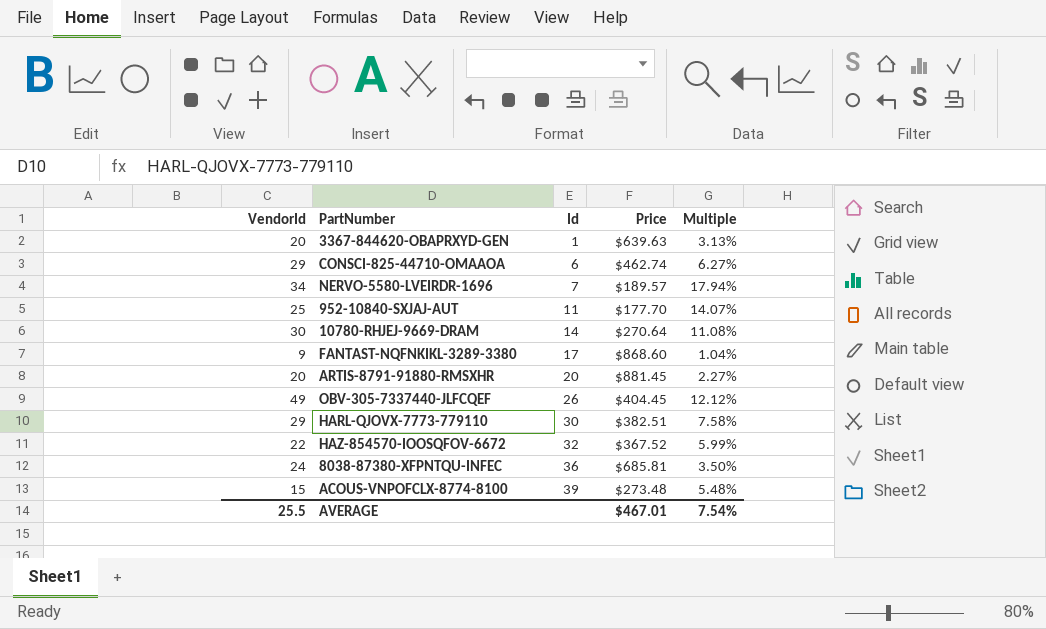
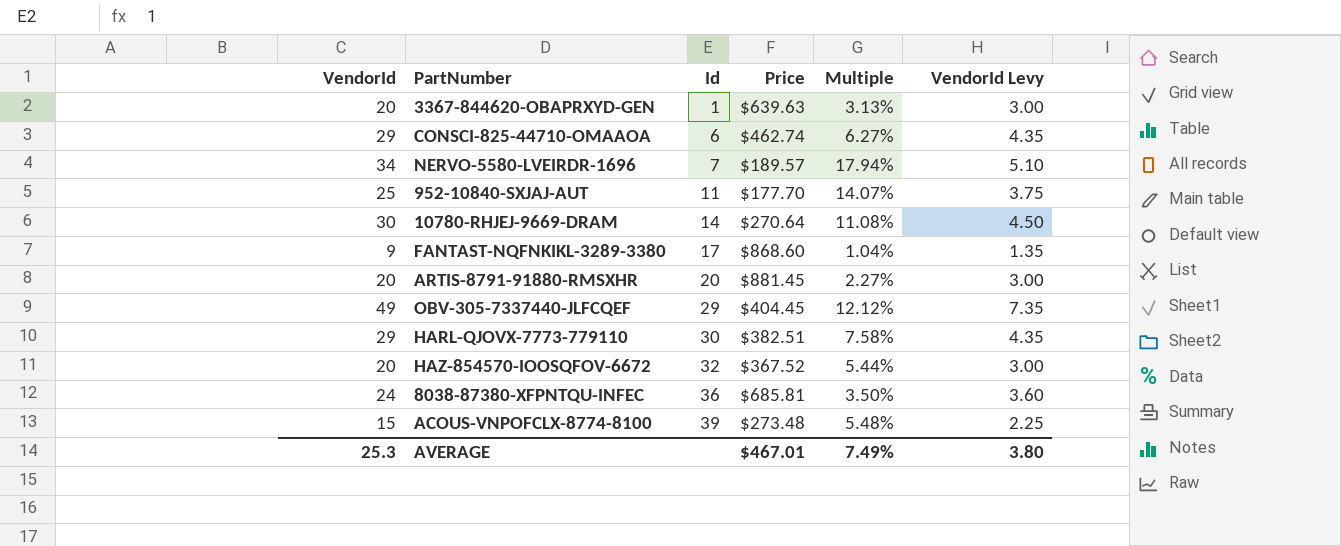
column VendorId Levy | formula: none -> [VendorId] * 0.15
OBV-305-7337440-JLFCQEF | Id: 26 -> 29
HAZ-854570-IOOSQFOV-6672 | VendorId: 22 -> 20
HAZ-854570-IOOSQFOV-6672 | Multiple: 5.99% -> 5.44%
AVERAGE | VendorId: 25.5 -> 25.3
AVERAGE | Multiple: 7.54% -> 7.49%

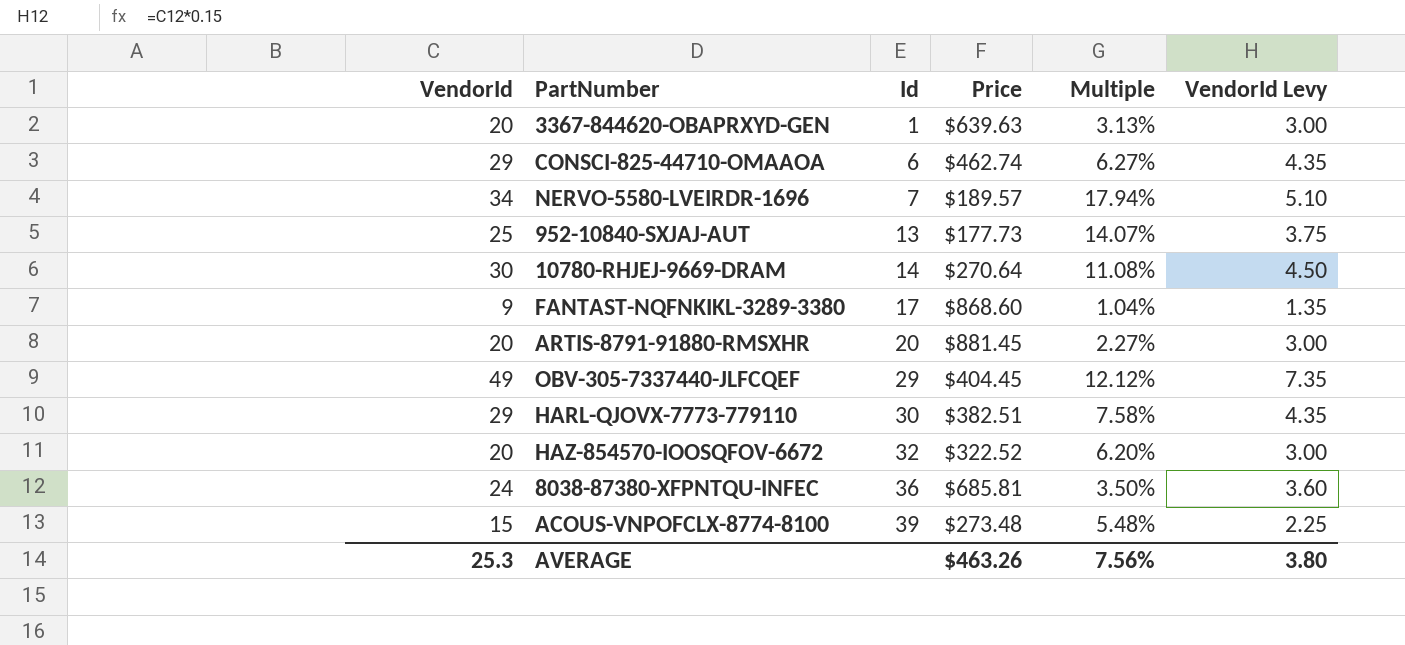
952-10840-SXJAJ-AUT | Id: 11 -> 13
952-10840-SXJAJ-AUT | Price: $177.70 -> $177.73
HAZ-854570-IOOSQFOV-6672 | Price: $367.52 -> $322.52
HAZ-854570-IOOSQFOV-6672 | Multiple: 5.44% -> 6.20%
AVERAGE | Price: $467.01 -> $463.26
AVERAGE | Multiple: 7.49% -> 7.56%

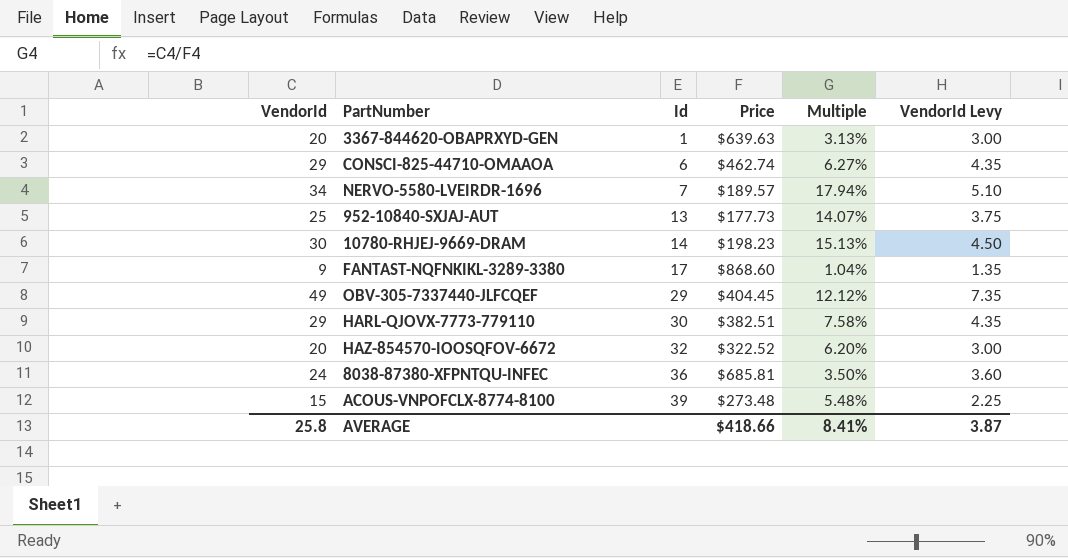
row ARTIS-8791-91880-RMSXHR: 20 | 20 | $881.45 | 2.27% | 3.00 -> none
10780-RHJEJ-9669-DRAM | Price: $270.64 -> $198.23
10780-RHJEJ-9669-DRAM | Multiple: 11.08% -> 15.13%
AVERAGE | VendorId: 25.3 -> 25.8
AVERAGE | Price: $463.26 -> $418.66
AVERAGE | Multiple: 7.56% -> 8.41%
AVERAGE | VendorId Levy: 3.80 -> 3.87

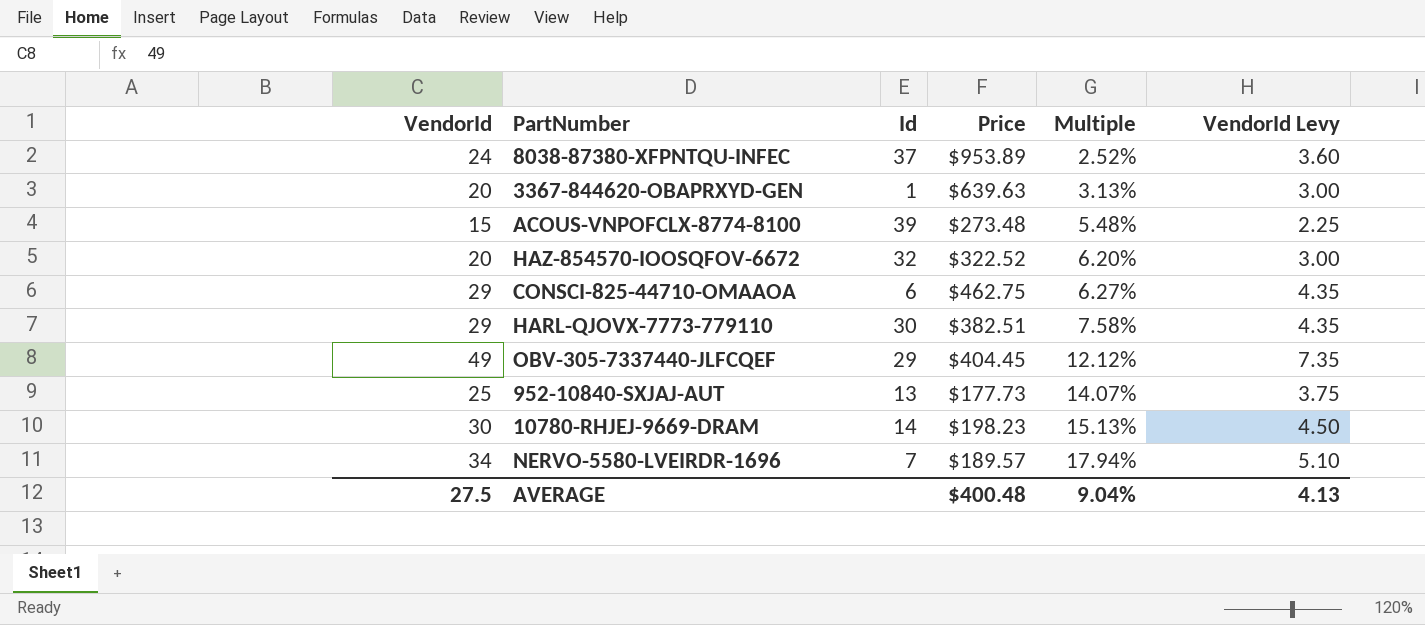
row order: Id ascending -> Multiple ascending
row FANTAST-NQFNKIKL-3289-3380: 9 | 17 | $868.60 | 1.04% | 1.35 -> none
8038-87380-XFPNTQU-INFEC | Id: 36 -> 37
8038-87380-XFPNTQU-INFEC | Price: $685.81 -> $953.89
8038-87380-XFPNTQU-INFEC | Multiple: 3.50% -> 2.52%
CONSCI-825-44710-OMAAOA | Price: $462.74 -> $462.75
AVERAGE | VendorId: 25.8 -> 27.5
AVERAGE | Price: $418.66 -> $400.48
AVERAGE | Multiple: 8.41% -> 9.04%
AVERAGE | VendorId Levy: 3.87 -> 4.13

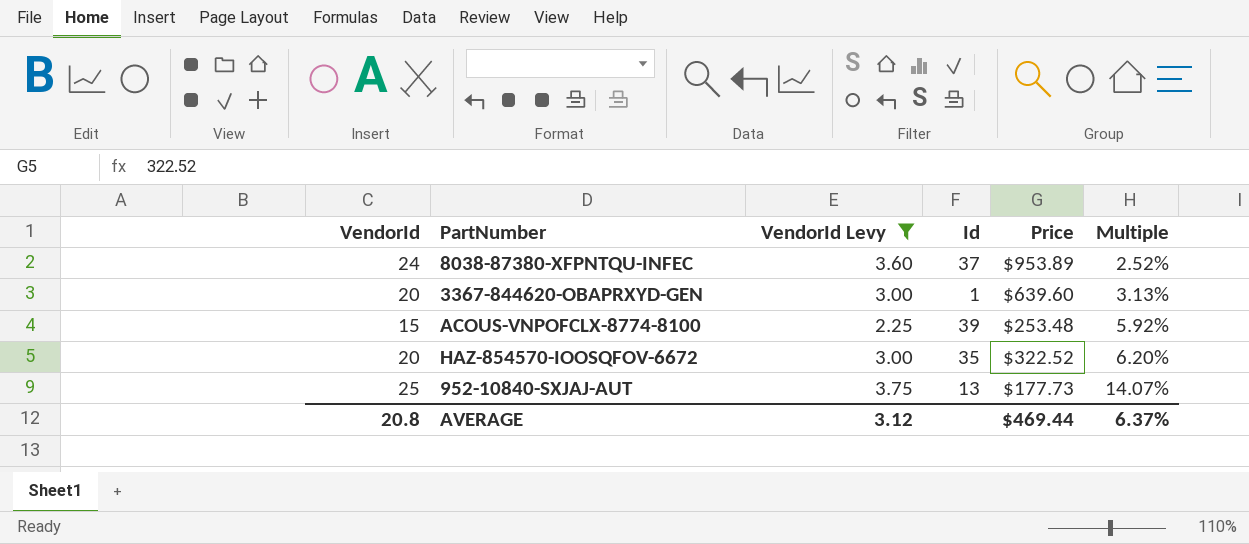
filter: none -> VendorId Levy <= 3.75
column VendorId Levy | position: 6 -> 3
3367-844620-OBAPRXYD-GEN | Price: $639.63 -> $639.60
ACOUS-VNPOFCLX-8774-8100 | Price: $273.48 -> $253.48
ACOUS-VNPOFCLX-8774-8100 | Multiple: 5.48% -> 5.92%
HAZ-854570-IOOSQFOV-6672 | Id: 32 -> 35
AVERAGE | VendorId: 27.5 -> 20.8
AVERAGE | VendorId Levy: 4.13 -> 3.12
AVERAGE | Price: $400.48 -> $469.44
AVERAGE | Multiple: 9.04% -> 6.37%

